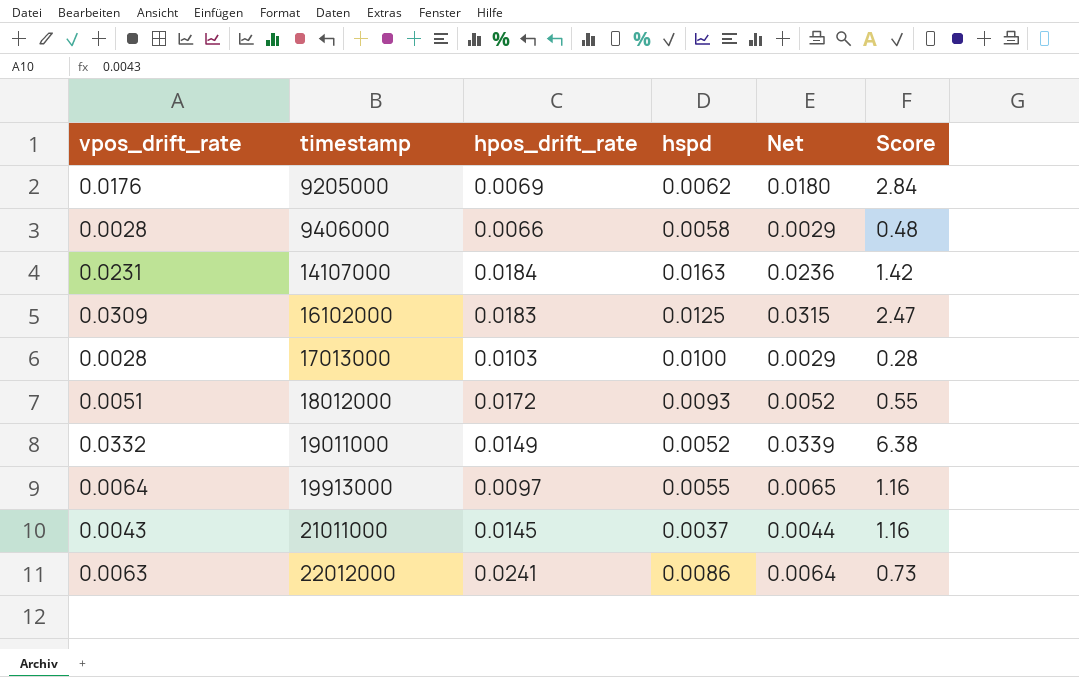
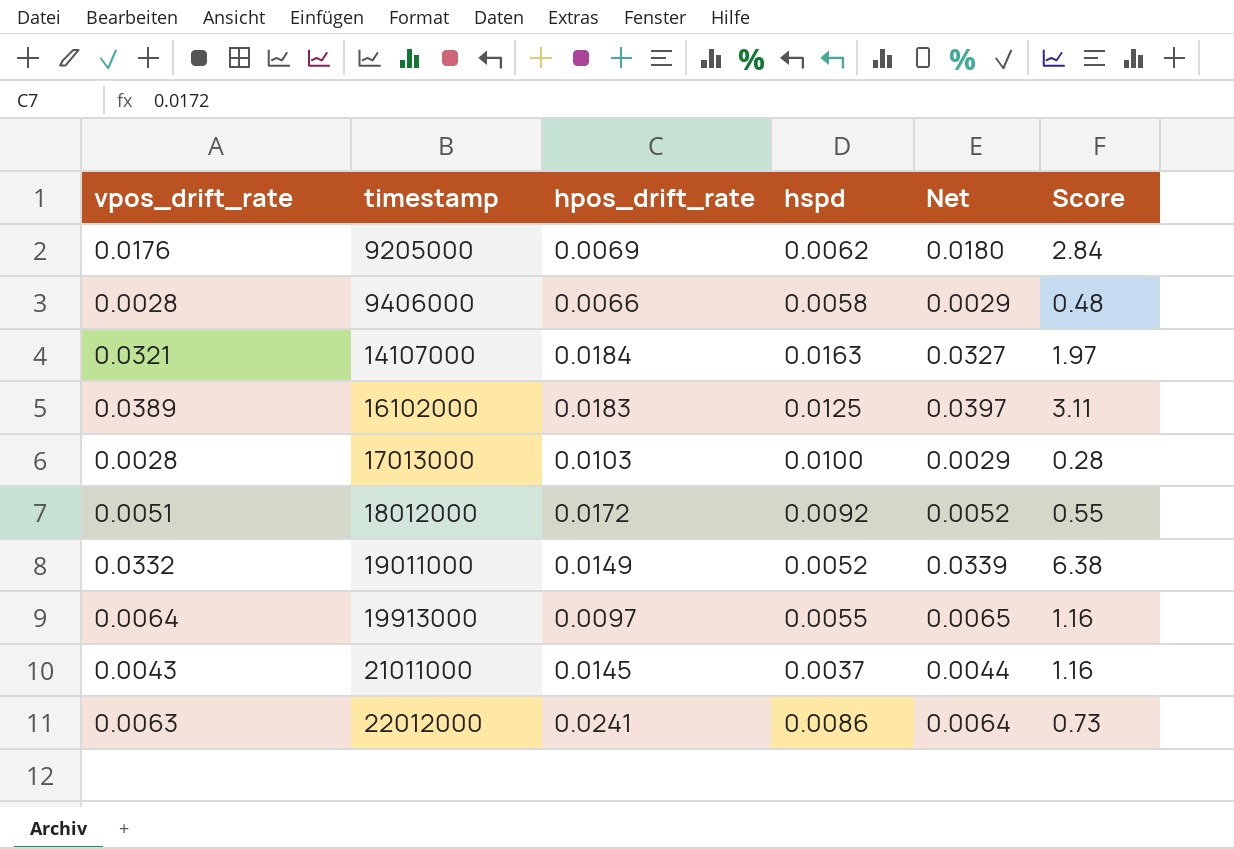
14107000 | vpos_drift_rate: 0.0231 -> 0.0321
14107000 | Net: 0.0236 -> 0.0327
14107000 | Score: 1.42 -> 1.97
16102000 | vpos_drift_rate: 0.0309 -> 0.0389
16102000 | Net: 0.0315 -> 0.0397
16102000 | Score: 2.47 -> 3.11
18012000 | hspd: 0.0093 -> 0.0092

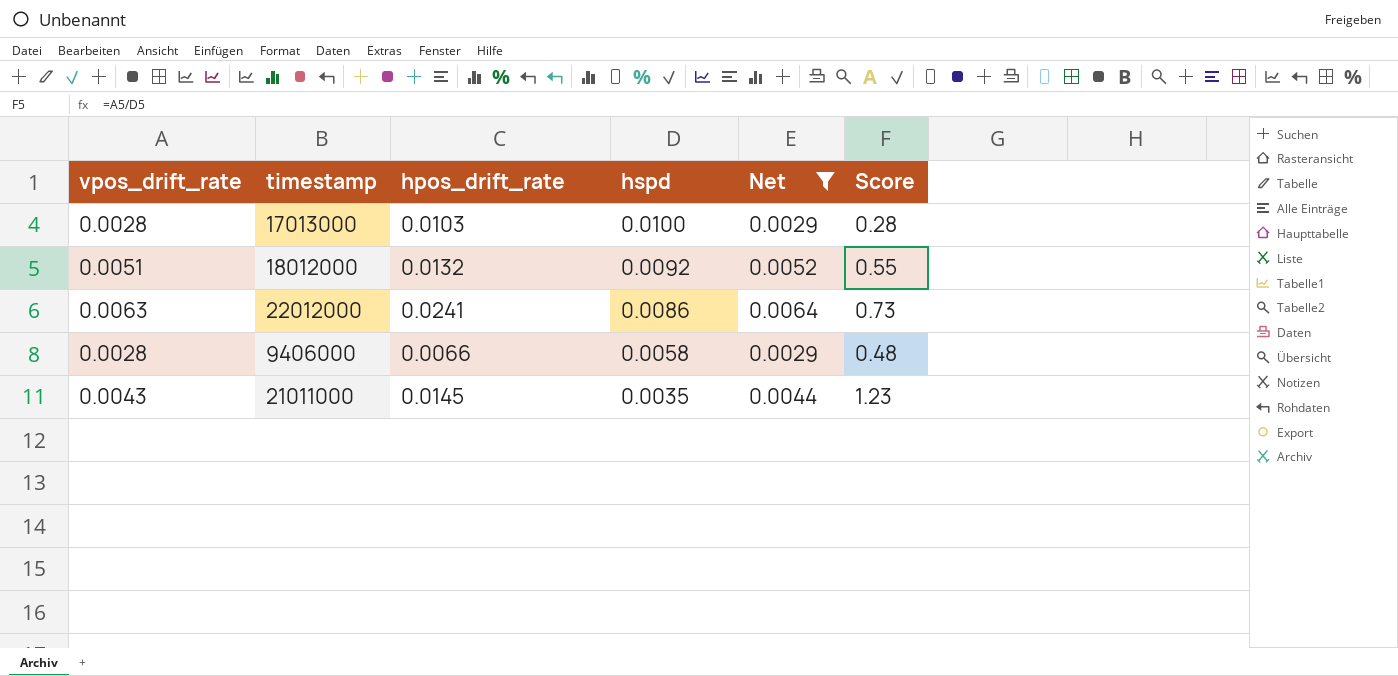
filter: none -> Net <= 0.0064
row order: timestamp ascending -> hspd descending
18012000 | hpos_drift_rate: 0.0172 -> 0.0132
21011000 | hspd: 0.0037 -> 0.0035
21011000 | Score: 1.16 -> 1.23

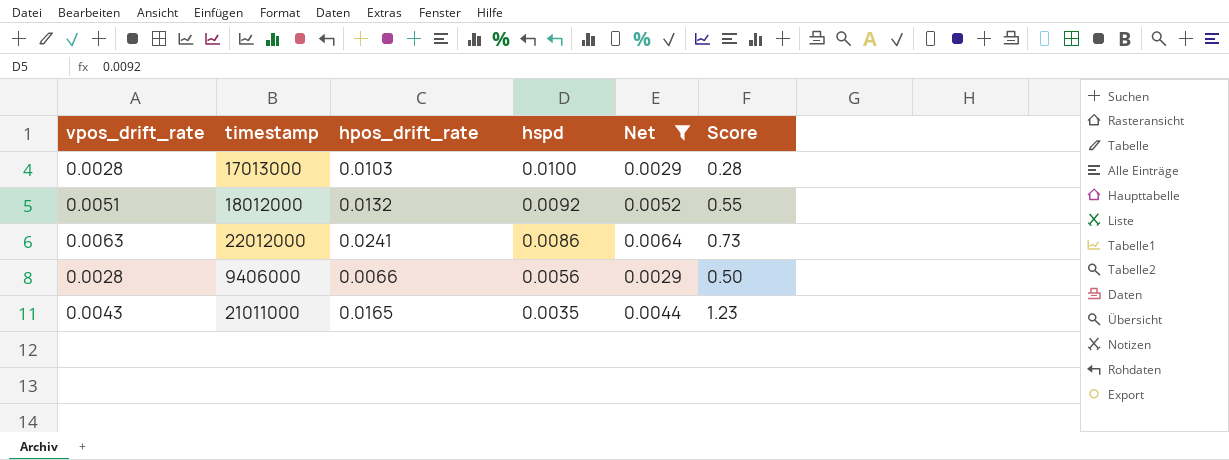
9406000 | hspd: 0.0058 -> 0.0056
9406000 | Score: 0.48 -> 0.50
21011000 | hpos_drift_rate: 0.0145 -> 0.0165

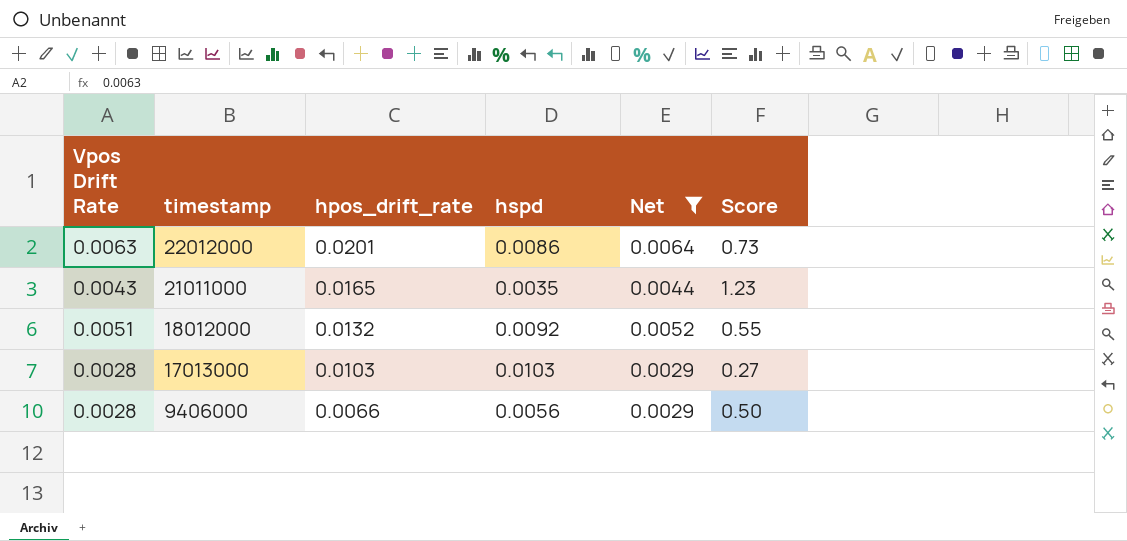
row order: hspd descending -> timestamp descending
column name: vpos_drift_rate -> Vpos Drift Rate
22012000 | hpos_drift_rate: 0.0241 -> 0.0201
17013000 | hspd: 0.0100 -> 0.0103
17013000 | Score: 0.28 -> 0.27

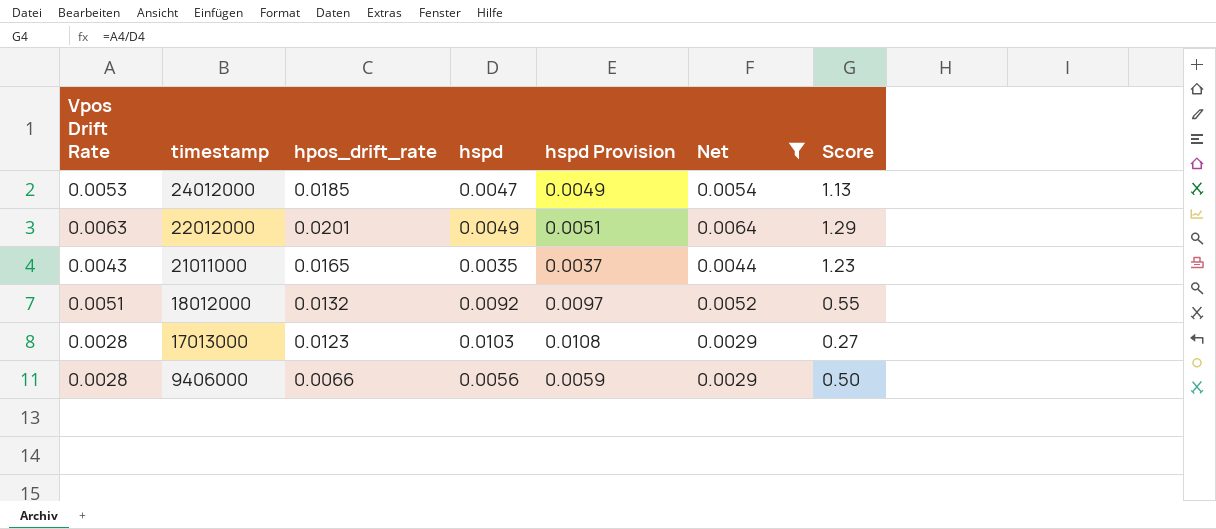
column hspd Provision | formula: none -> [hspd] * 1.05
row 24012000: none -> 0.0053 | 0.0185 | 0.0047 | 0.0049 | 0.0054 | 1.13
22012000 | hspd: 0.0086 -> 0.0049
22012000 | Score: 0.73 -> 1.29
17013000 | hpos_drift_rate: 0.0103 -> 0.0123

